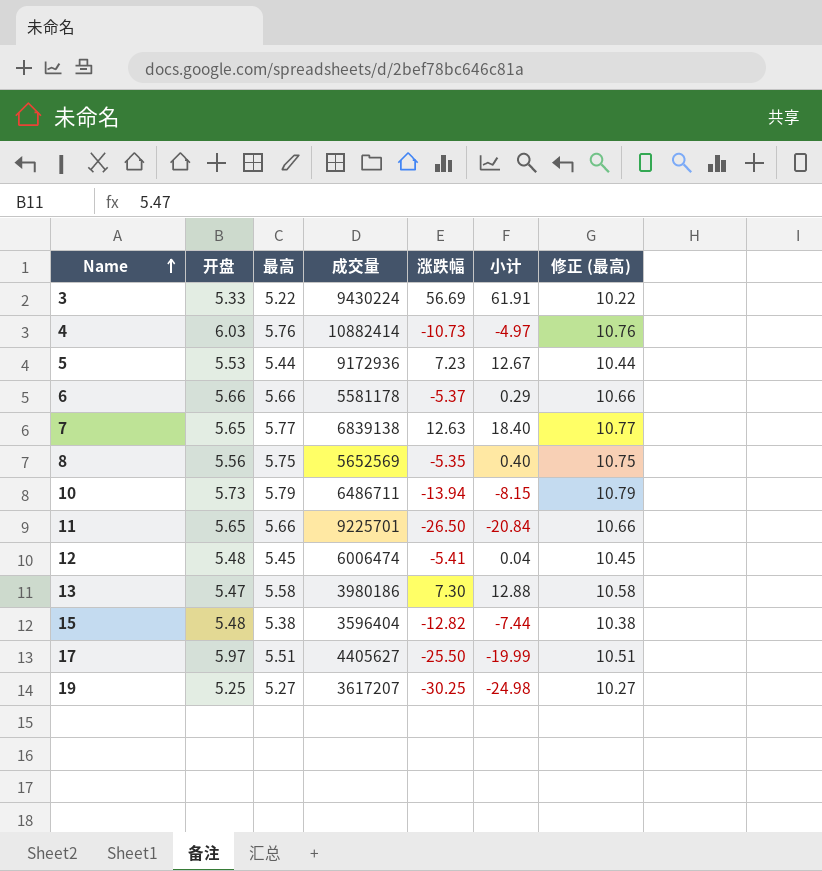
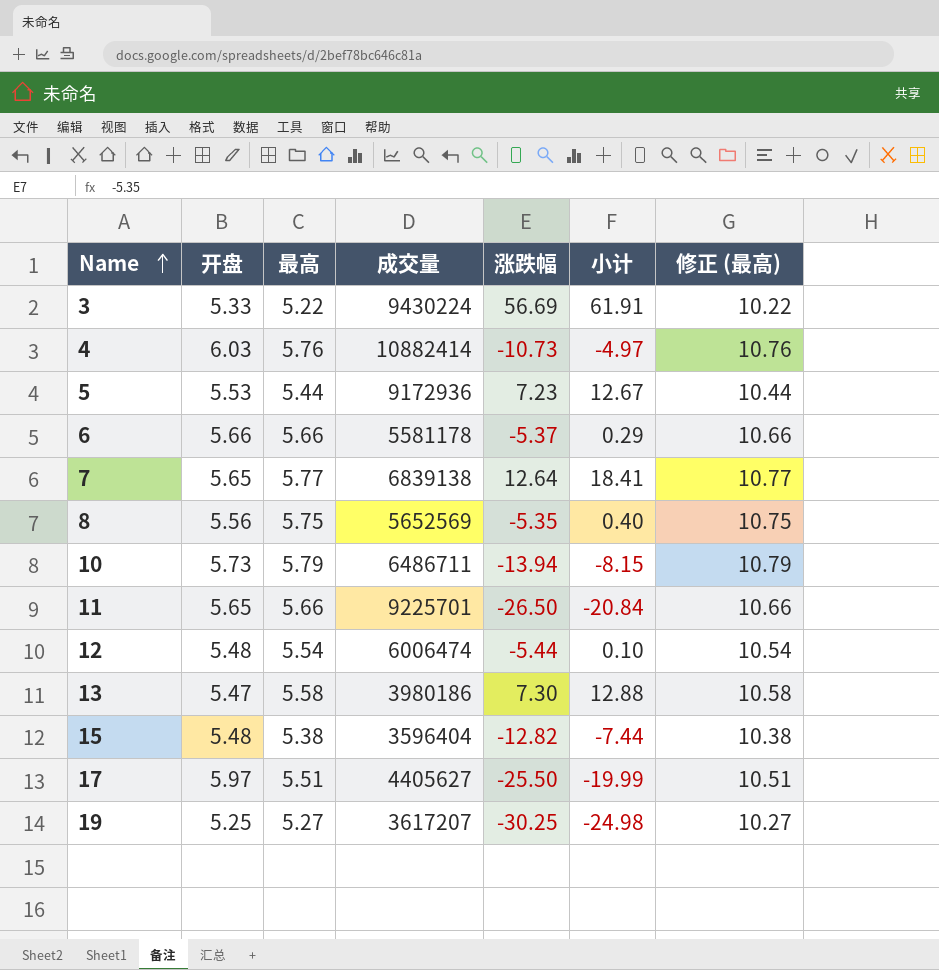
7 | 涨跌幅: 12.63 -> 12.64
7 | 小计: 18.40 -> 18.41
12 | 最高: 5.45 -> 5.54
12 | 涨跌幅: -5.41 -> -5.44
12 | 小计: 0.04 -> 0.10
12 | 修正 (最高): 10.45 -> 10.54

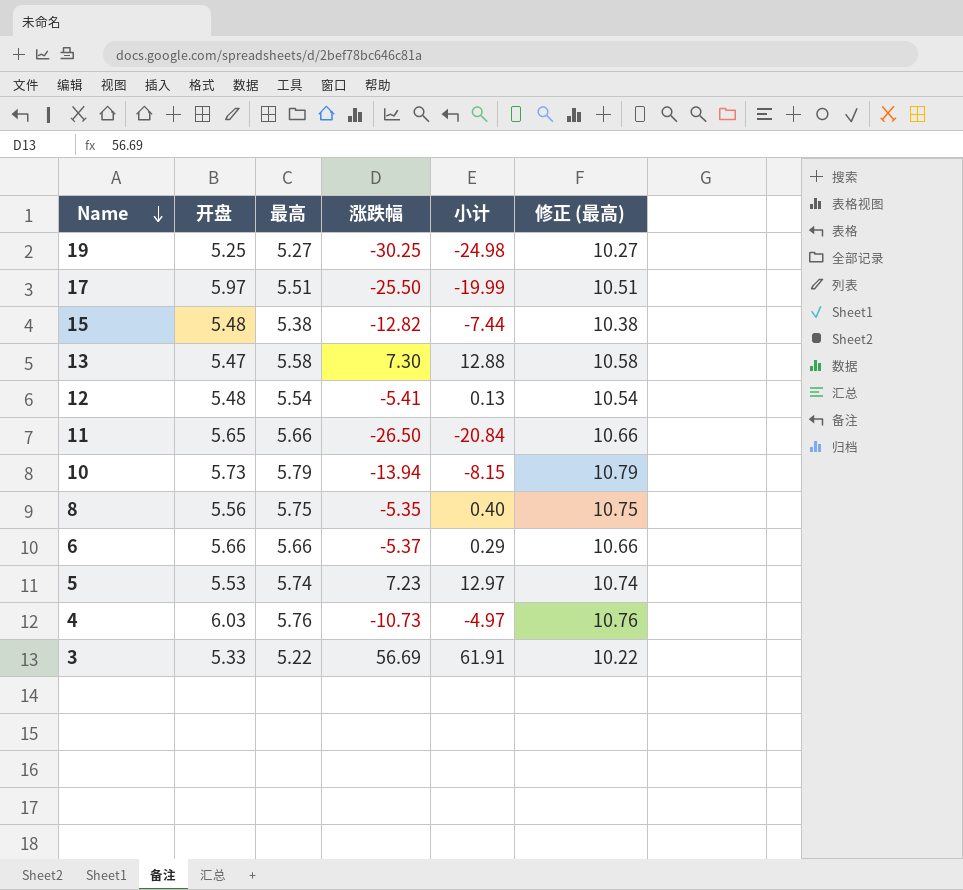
row order: Name ascending -> Name descending
column 成交量 | position: 4 -> none
row 7: 5.65 | 5.77 | 6839138 | 12.64 | 18.41 | 10.77 -> none
12 | 涨跌幅: -5.44 -> -5.41
12 | 小计: 0.10 -> 0.13
5 | 最高: 5.44 -> 5.74
5 | 小计: 12.67 -> 12.97
5 | 修正 (最高): 10.44 -> 10.74

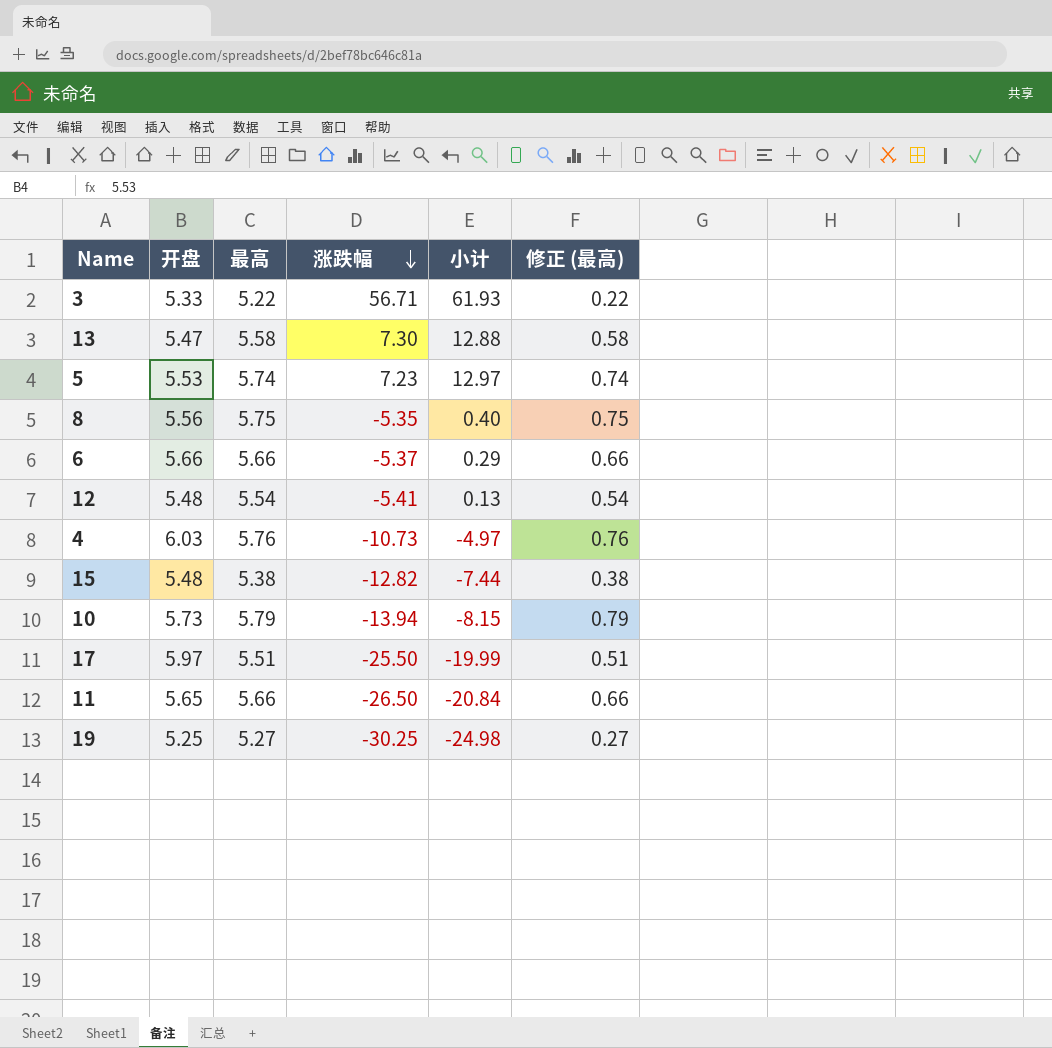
row order: Name descending -> 涨跌幅 descending
column 修正 (最高) | formula: [最高] + 5 -> [最高] - 5
3 | 涨跌幅: 56.69 -> 56.71
3 | 小计: 61.91 -> 61.93

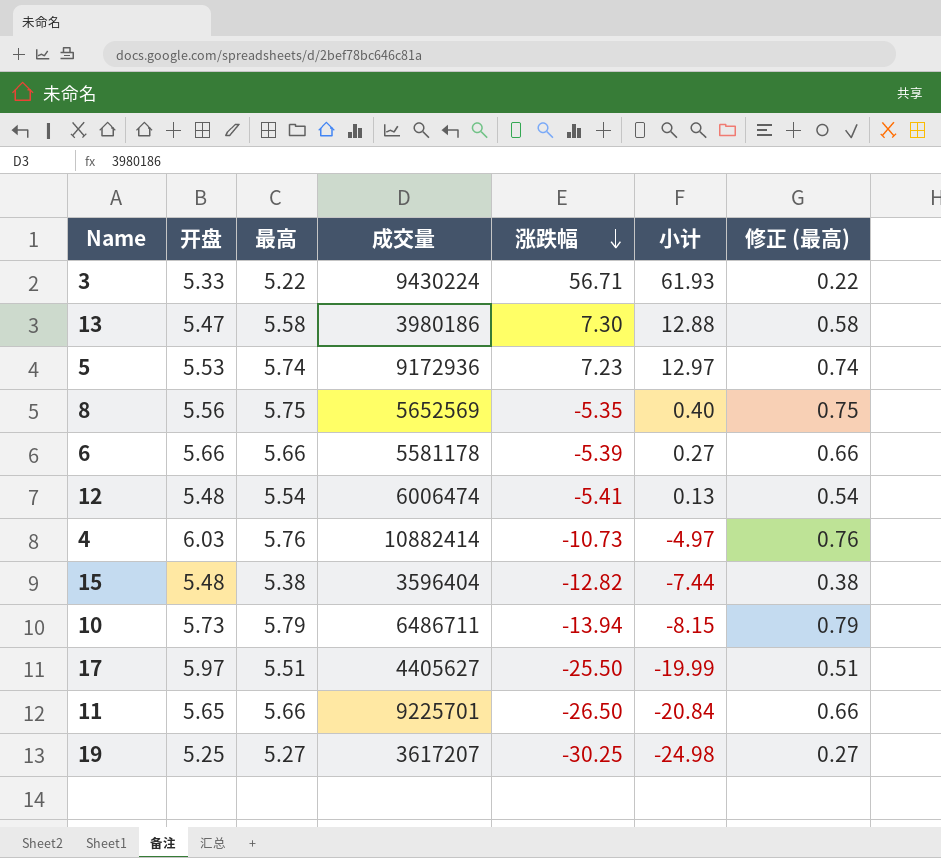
column 成交量 | position: none -> 4
6 | 涨跌幅: -5.37 -> -5.39
6 | 小计: 0.29 -> 0.27

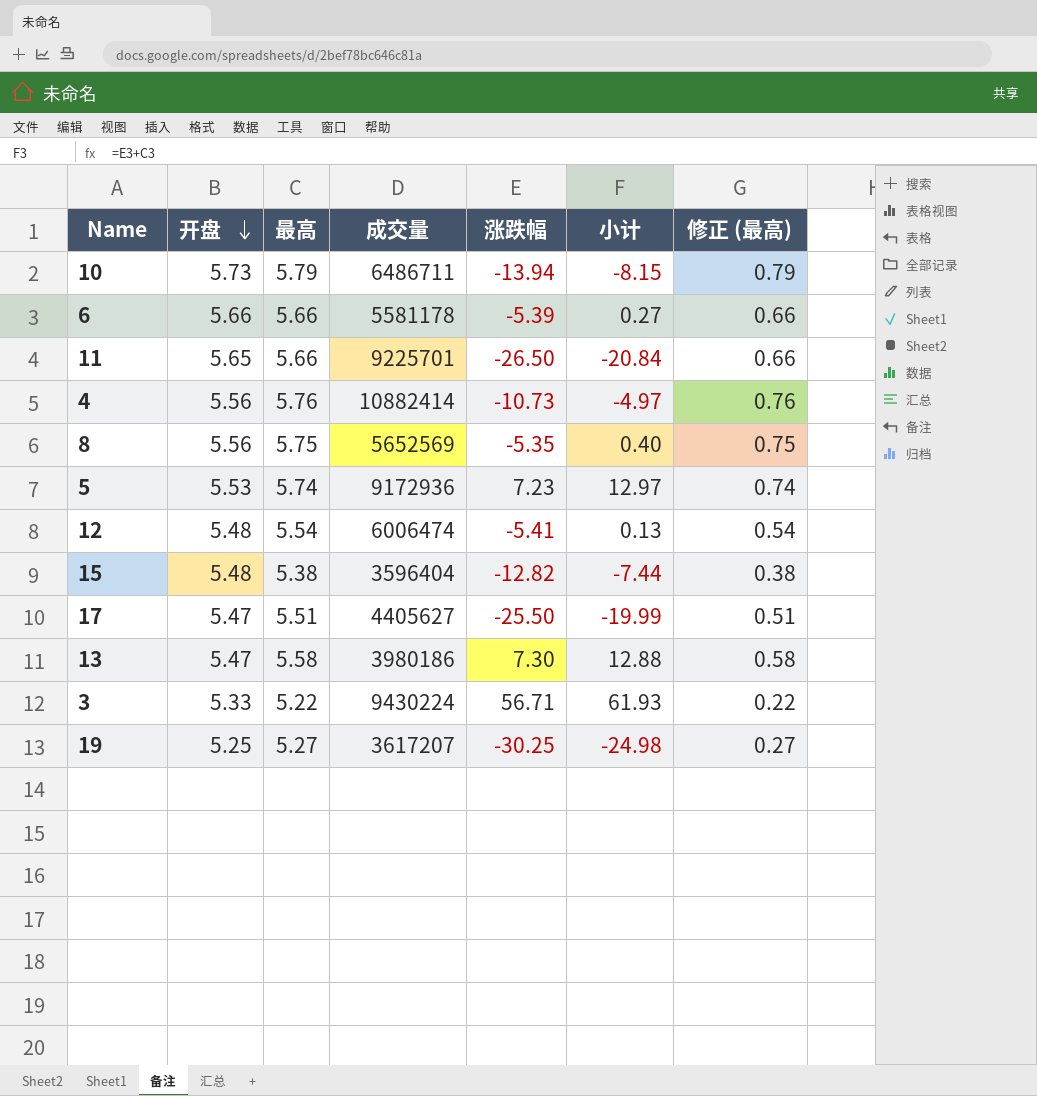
row order: 涨跌幅 descending -> 开盘 descending
4 | 开盘: 6.03 -> 5.56
17 | 开盘: 5.97 -> 5.47

